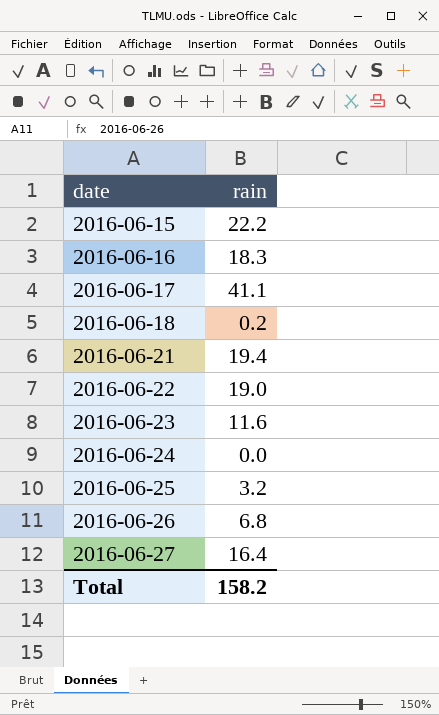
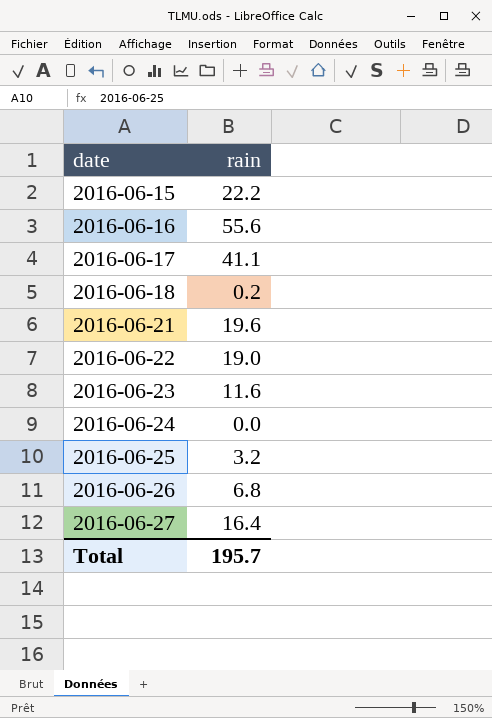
2016-06-16 | rain: 18.3 -> 55.6
2016-06-21 | rain: 19.4 -> 19.6
Total | rain: 158.2 -> 195.7

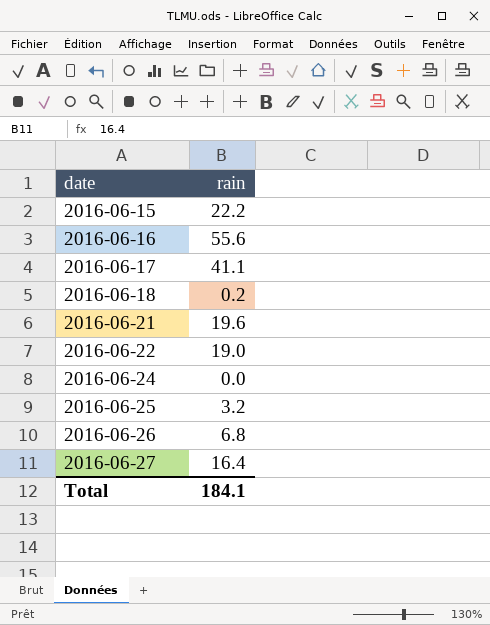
row 2016-06-23: 11.6 -> none
Total | rain: 195.7 -> 184.1

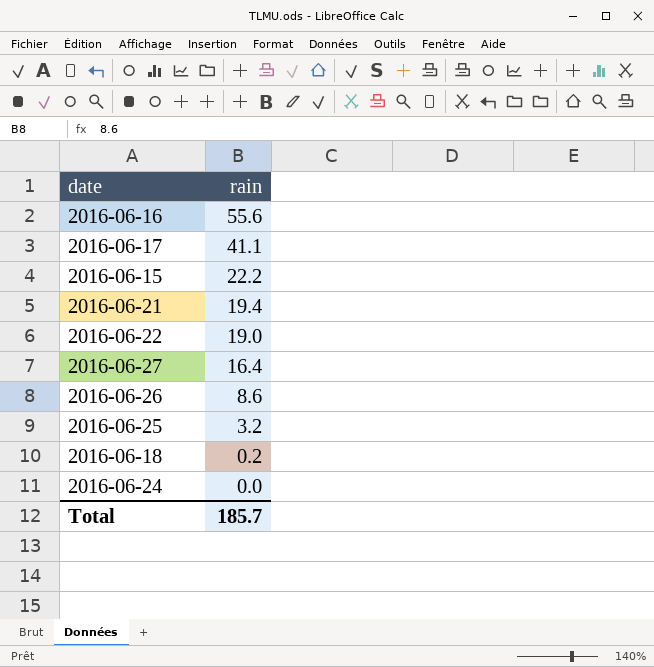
row order: date ascending -> rain descending
2016-06-21 | rain: 19.6 -> 19.4
2016-06-26 | rain: 6.8 -> 8.6
Total | rain: 184.1 -> 185.7

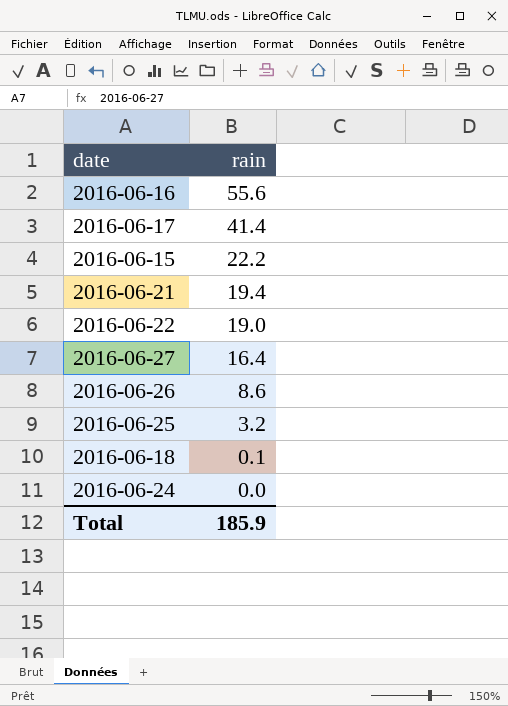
2016-06-17 | rain: 41.1 -> 41.4
2016-06-18 | rain: 0.2 -> 0.1
Total | rain: 185.7 -> 185.9

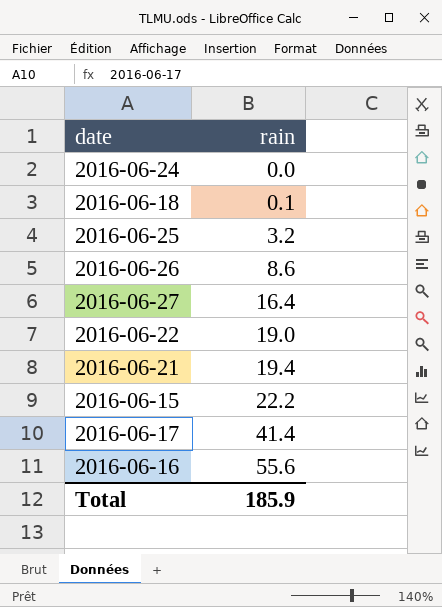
row order: rain descending -> rain ascending

